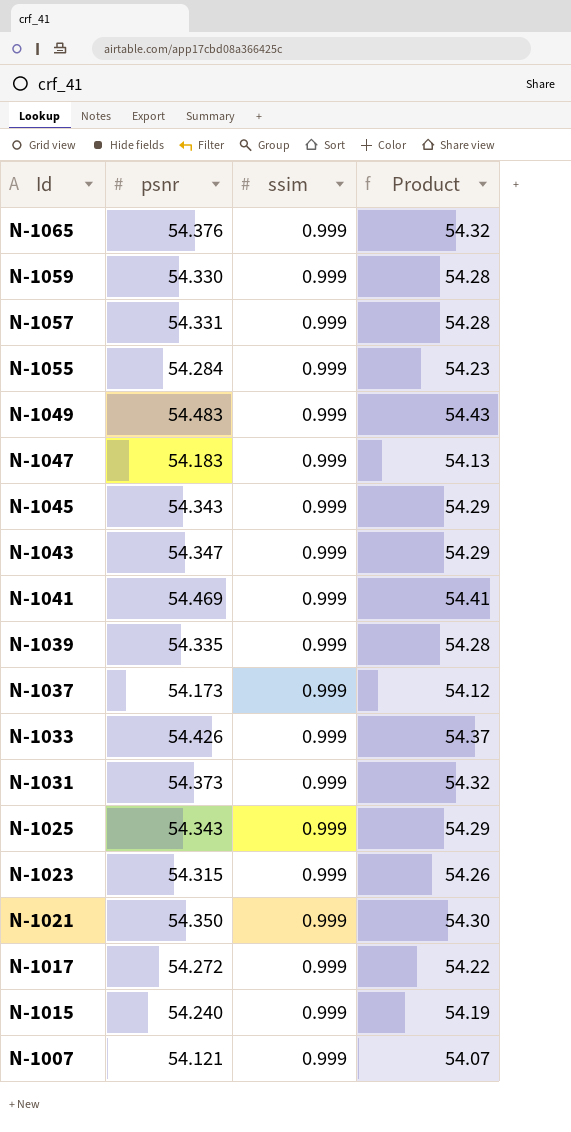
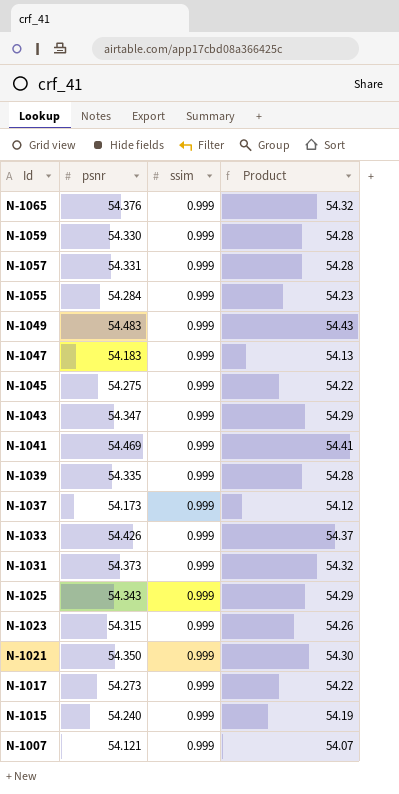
N-1045 | psnr: 54.343 -> 54.275
N-1045 | Product: 54.29 -> 54.22
N-1017 | psnr: 54.272 -> 54.273

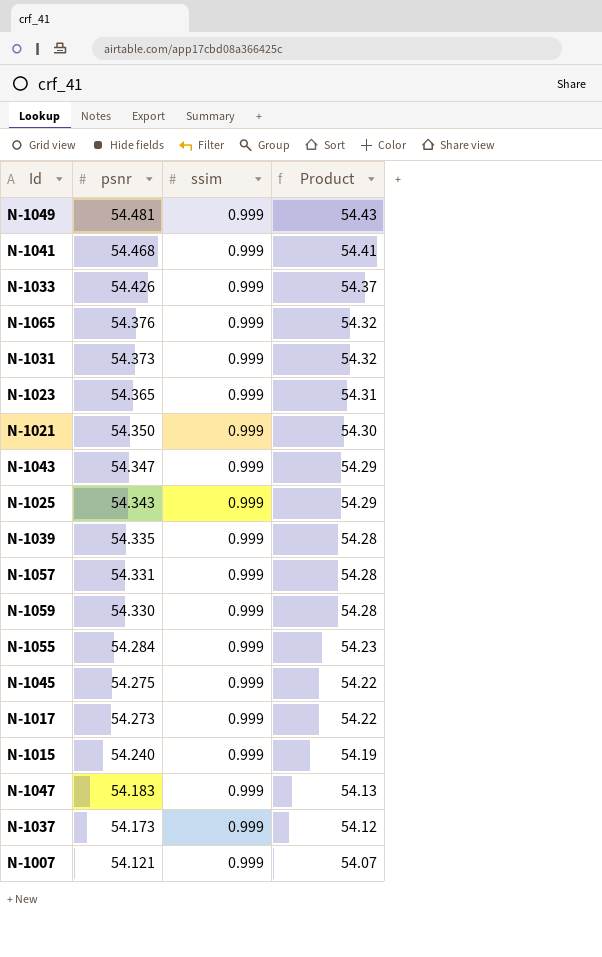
row order: Id descending -> psnr descending
N-1049 | psnr: 54.483 -> 54.481
N-1041 | psnr: 54.469 -> 54.468
N-1023 | psnr: 54.315 -> 54.365
N-1023 | Product: 54.26 -> 54.31

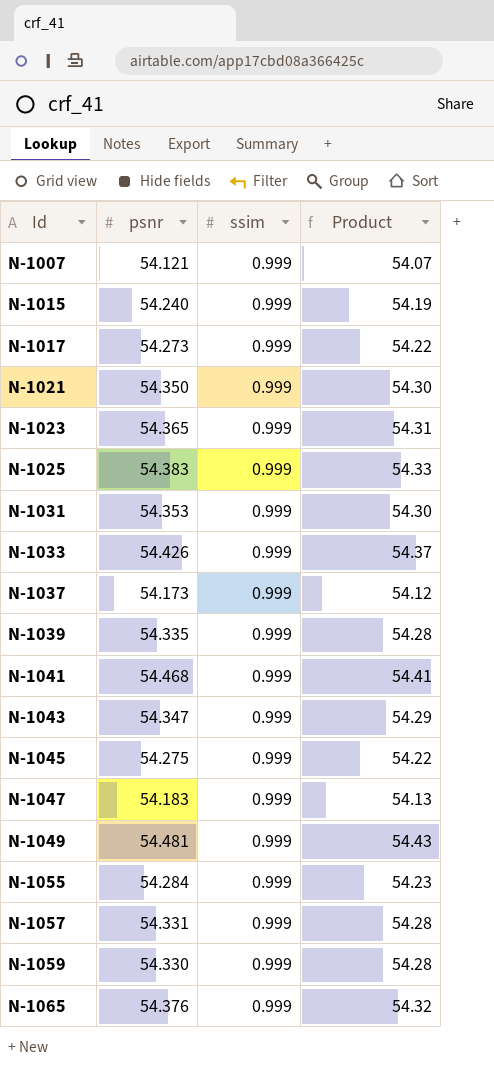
row order: psnr descending -> Id ascending
N-1025 | psnr: 54.343 -> 54.383
N-1025 | Product: 54.29 -> 54.33
N-1031 | psnr: 54.373 -> 54.353
N-1031 | Product: 54.32 -> 54.30

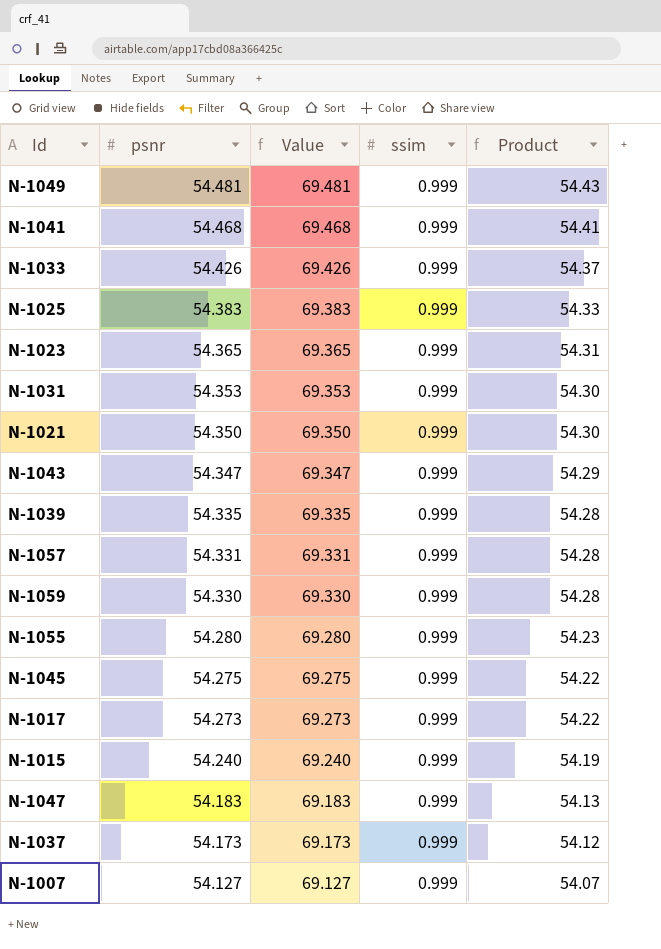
row order: Id ascending -> psnr descending
column Value | formula: none -> [psnr] + 15
row N-1065: 54.376 | 0.999 | 54.32 -> none
N-1055 | psnr: 54.284 -> 54.280
N-1007 | psnr: 54.121 -> 54.127

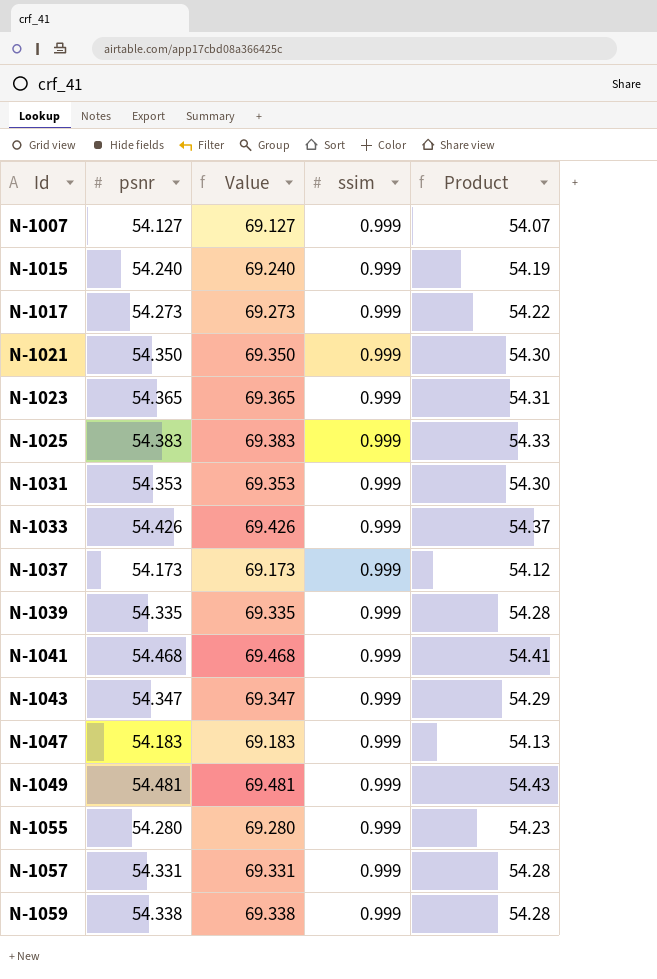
row order: psnr descending -> Id ascending
row N-1045: 54.275 | 69.275 | 0.999 | 54.22 -> none
N-1059 | psnr: 54.330 -> 54.338
N-1059 | Value: 69.330 -> 69.338

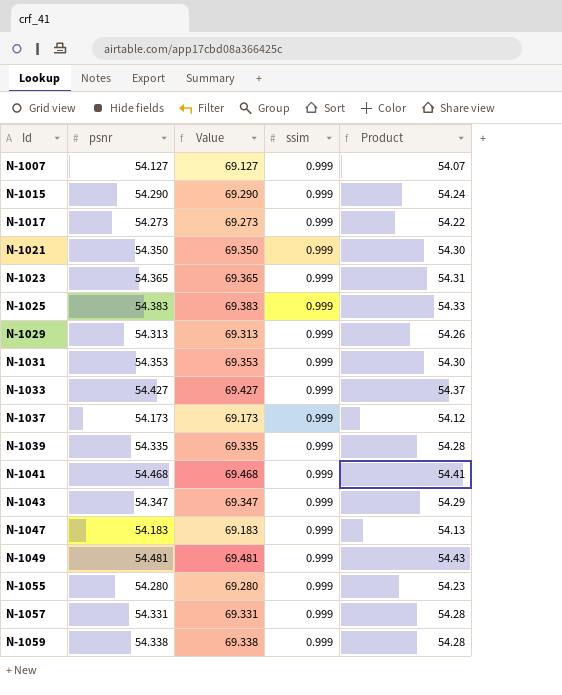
N-1015 | psnr: 54.240 -> 54.290
N-1015 | Value: 69.240 -> 69.290
N-1015 | Product: 54.19 -> 54.24
row N-1029: none -> 54.313 | 69.313 | 0.999 | 54.26
N-1033 | psnr: 54.426 -> 54.427
N-1033 | Value: 69.426 -> 69.427

